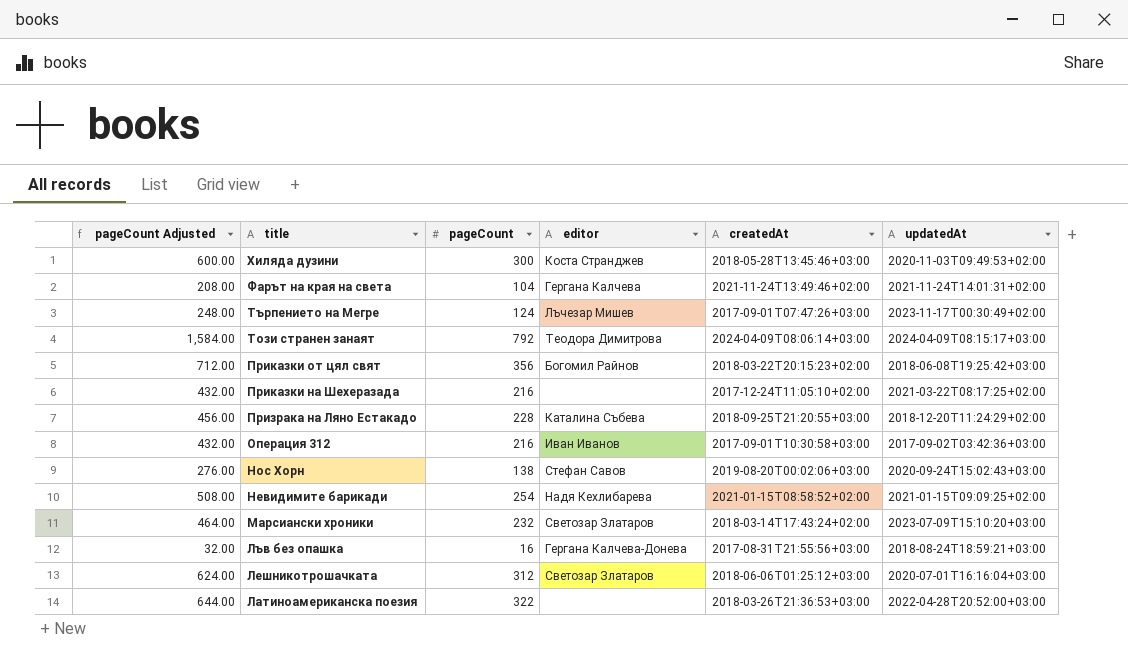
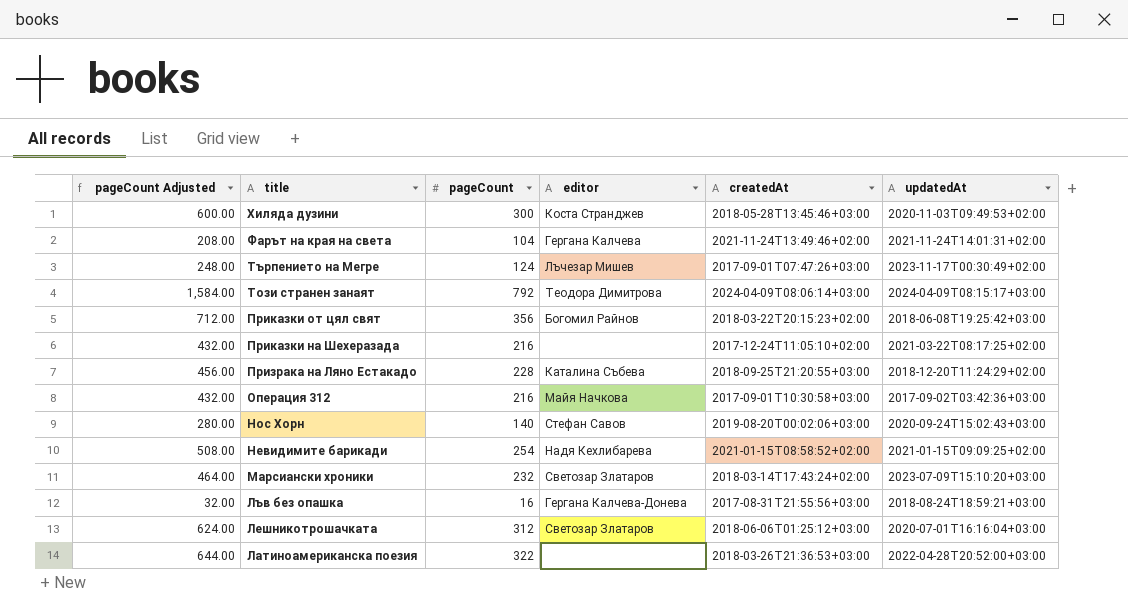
Операция 312 | editor: Иван Иванов -> Майя Начкова
Нос Хорн | pageCount Adjusted: 276.00 -> 280.00
Нос Хорн | pageCount: 138 -> 140

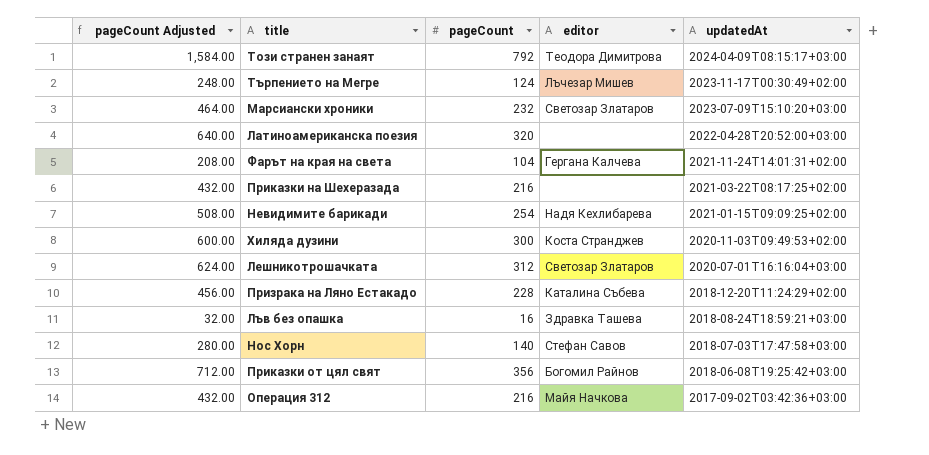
row order: title descending -> updatedAt descending
column createdAt | position: 5 -> none
Латиноамериканска поезия | pageCount Adjusted: 644.00 -> 640.00
Латиноамериканска поезия | pageCount: 322 -> 320
Лъв без опашка | editor: Гергана Калчева-Донева -> Здравка Ташева
Нос Хорн | updatedAt: 2020-09-24T15:02:43+03:00 -> 2018-07-03T17:47:58+03:00

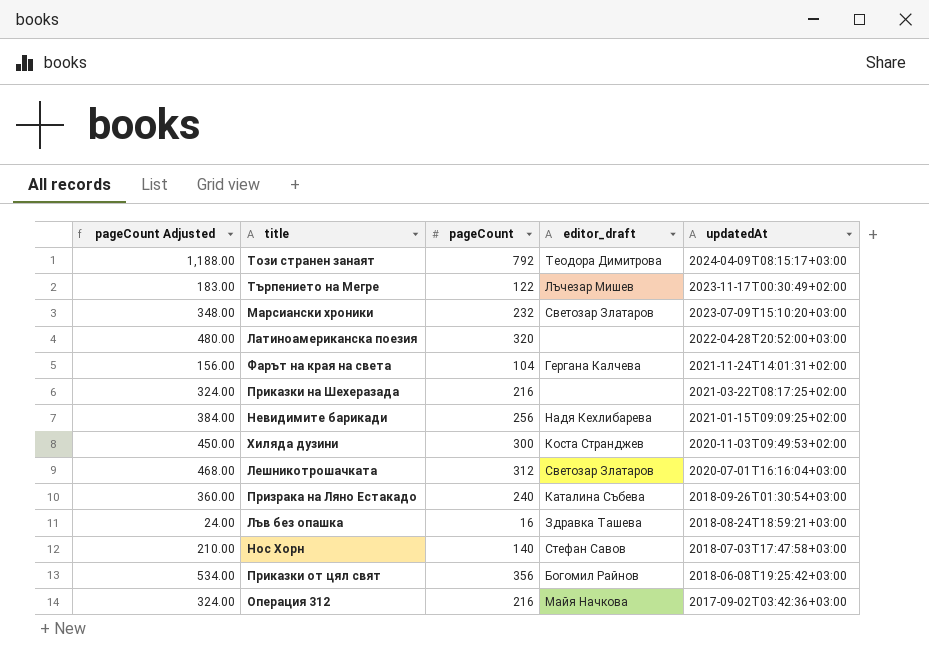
column pageCount Adjusted | formula: [pageCount] * 2 -> [pageCount] * 1.5
column name: editor -> editor_draft
Търпението на Мегре | pageCount: 124 -> 122
Невидимите барикади | pageCount: 254 -> 256
Призрака на Ляно Естакадо | pageCount: 228 -> 240
Призрака на Ляно Естакадо | updatedAt: 2018-12-20T11:24:29+02:00 -> 2018-09-26T01:30:54+03:00

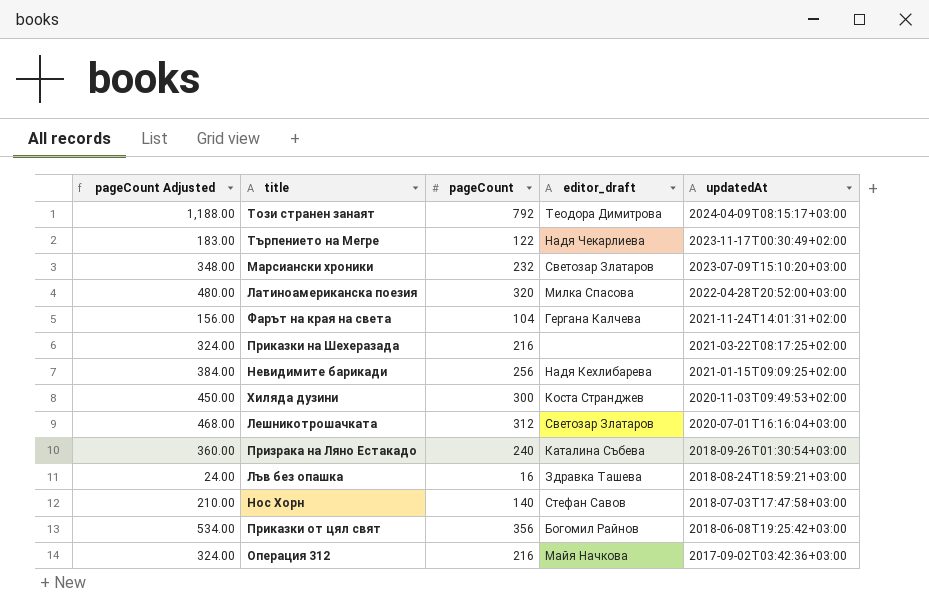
Търпението на Мегре | editor_draft: Лъчезар Мишев -> Hадя Чекарлиева
Латиноамериканска поезия | editor_draft: none -> Милка Спасова

